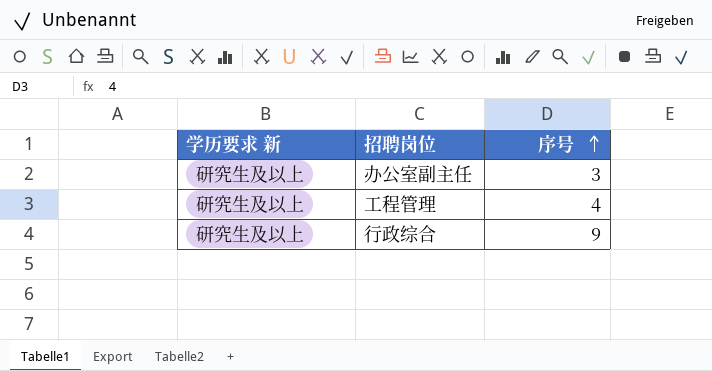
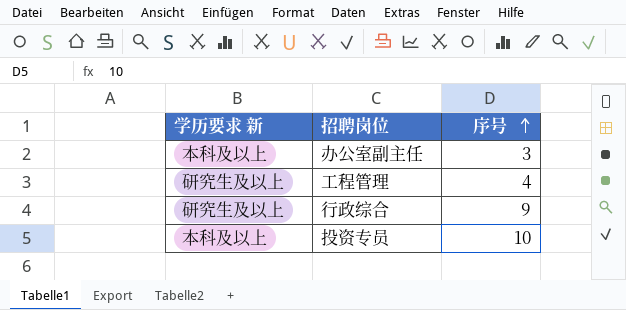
办公室副主任 | 学历要求 新: 研究生及以上 -> 本科及以上
row 投资专员: none -> 本科及以上 | 10

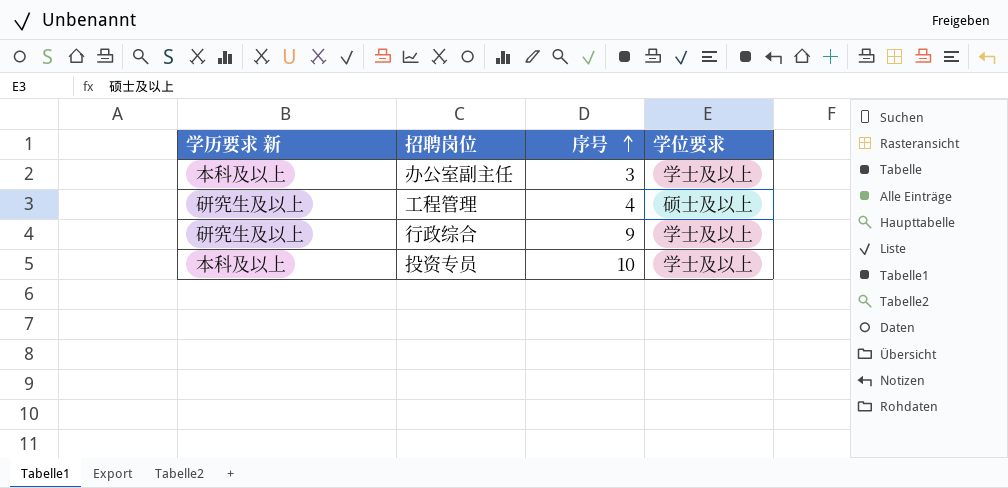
column 学位要求 | position: none -> 4

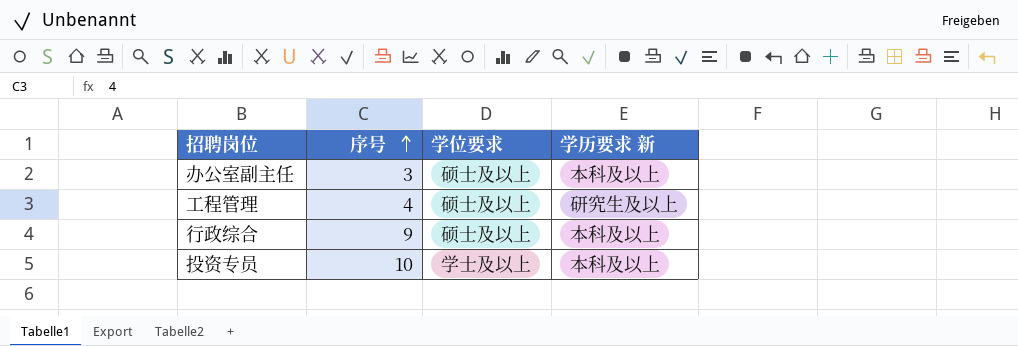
column 学历要求 新 | position: 1 -> 4
办公室副主任 | 学位要求: 学士及以上 -> 硕士及以上
行政综合 | 学位要求: 学士及以上 -> 硕士及以上
行政综合 | 学历要求 新: 研究生及以上 -> 本科及以上

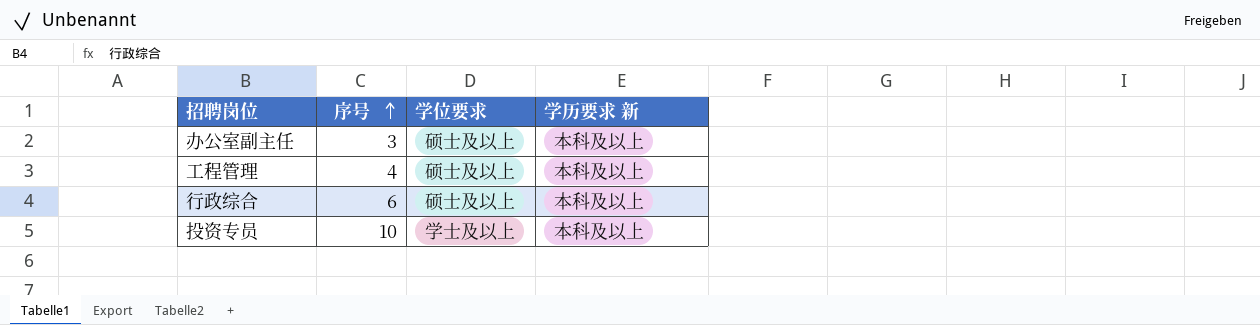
工程管理 | 学历要求 新: 研究生及以上 -> 本科及以上
行政综合 | 序号: 9 -> 6

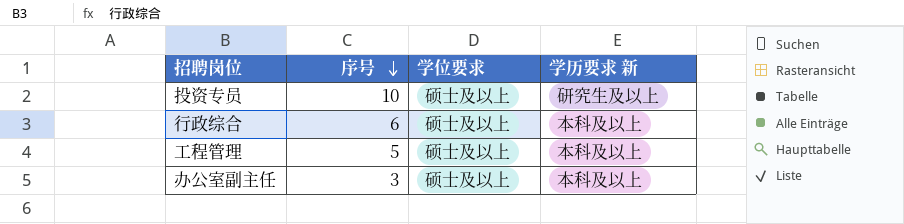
row order: 序号 ascending -> 序号 descending
投资专员 | 学位要求: 学士及以上 -> 硕士及以上
投资专员 | 学历要求 新: 本科及以上 -> 研究生及以上
工程管理 | 序号: 4 -> 5

